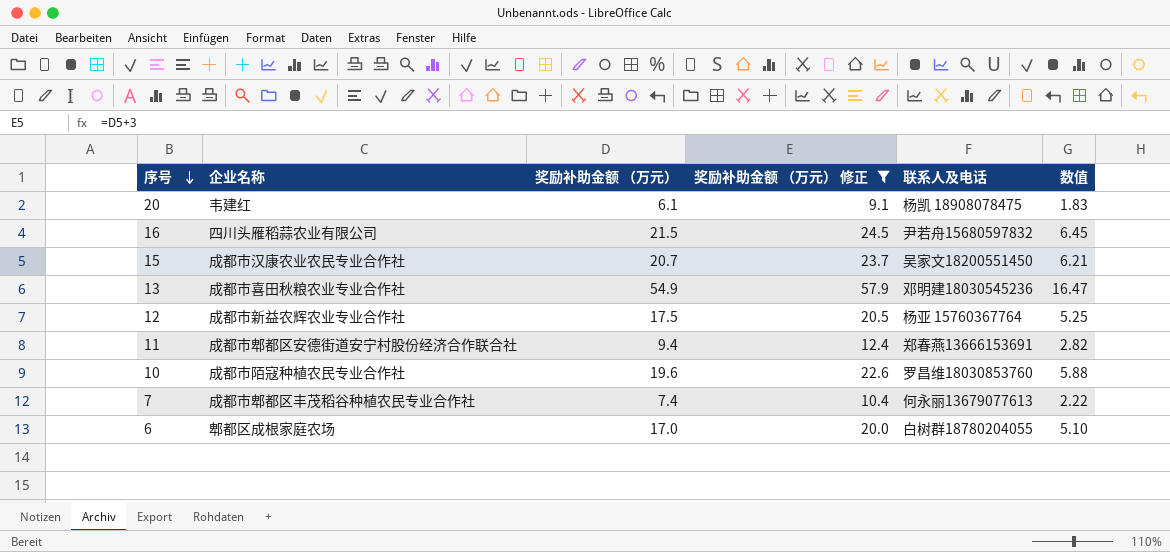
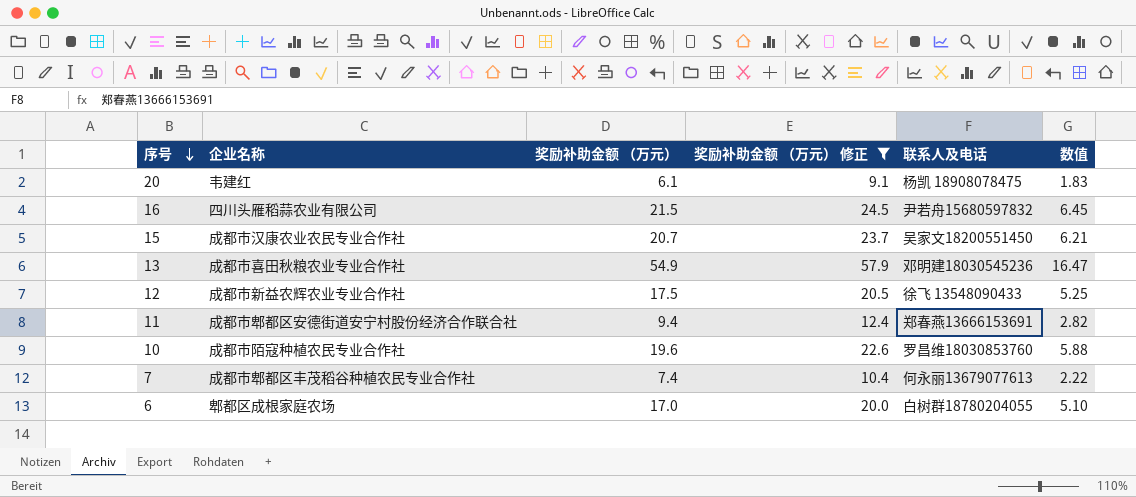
12 | 联系人及电话: 杨亚 15760367764 -> 徐飞 13548090433

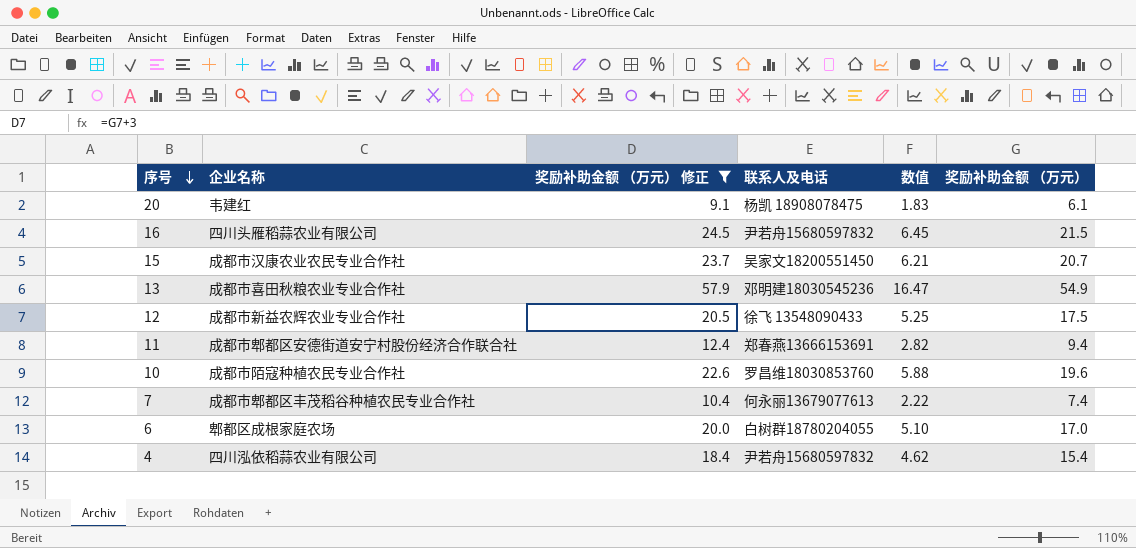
column 奖励补助金额 （万元） | position: 3 -> 6
row 4: none -> 四川泓依稻蒜农业有限公司 | 18.4 | 尹若舟15680597832 | 4.62 | 15.4

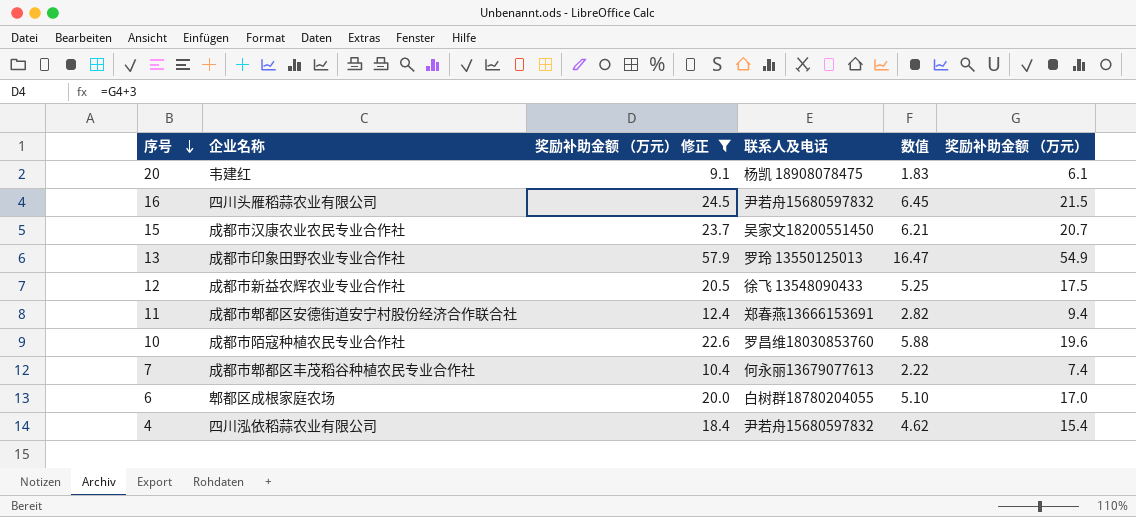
13 | 企业名称: 成都市喜田秋粮农业专业合作社 -> 成都市印象田野农业专业合作社
13 | 联系人及电话: 邓明建18030545236 -> 罗玲 13550125013

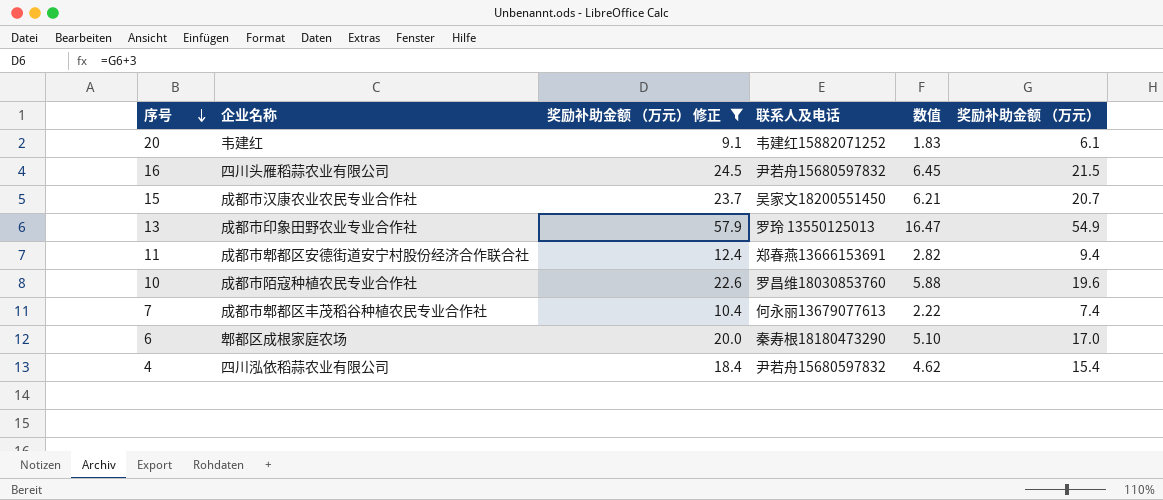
row 12: 成都市新益农辉农业专业合作社 | 20.5 | 徐飞 13548090433 | 5.25 | 17.5 -> none
20 | 联系人及电话: 杨凯 18908078475 -> 韦建红15882071252
6 | 联系人及电话: 白树群18780204055 -> 秦寿根18180473290

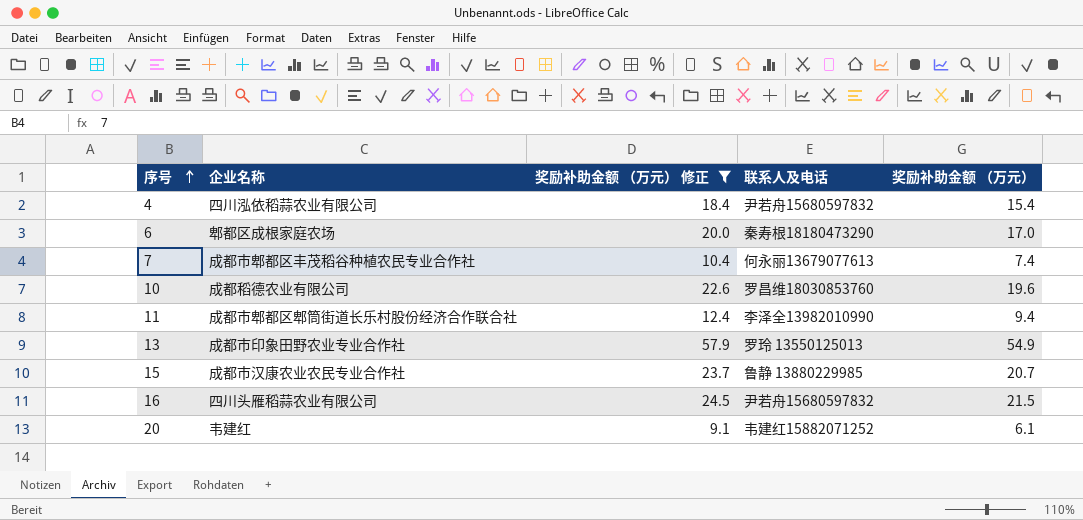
row order: 序号 descending -> 序号 ascending
column 数值 | formula: [奖励补助金额 （万元）] * 0.3 -> none
10 | 企业名称: 成都市陌寇种植农民专业合作社 -> 成都稻德农业有限公司
11 | 企业名称: 成都市郫都区安德街道安宁村股份经济合作联合社 -> 成都市郫都区郫筒街道长乐村股份经济合作联合社
11 | 联系人及电话: 郑春燕13666153691 -> 李泽全13982010990
15 | 联系人及电话: 吴家文18200551450 -> 鲁静 13880229985

